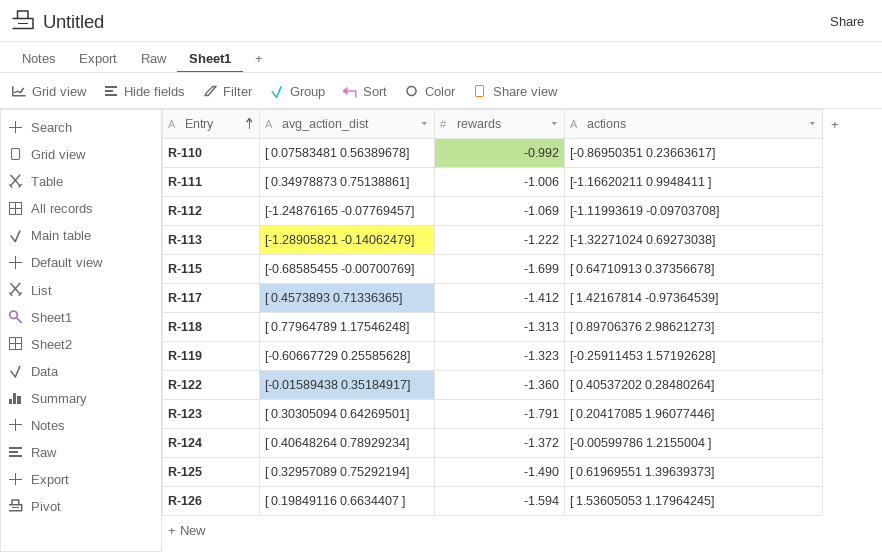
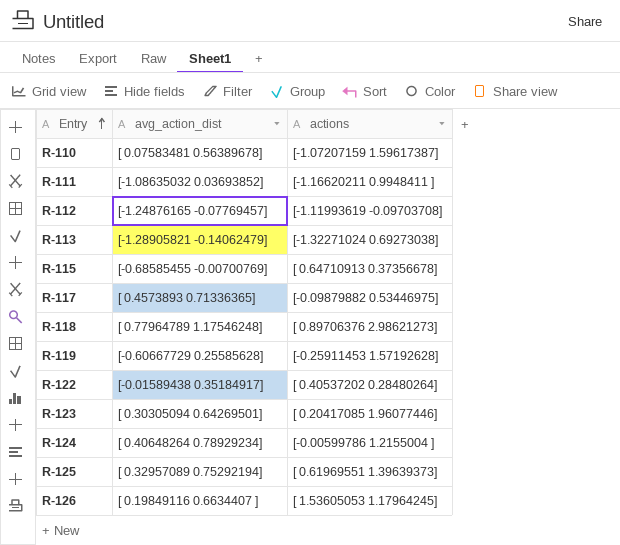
column rewards | position: 3 -> none
R-110 | actions: [-0.86950351 0.23663617] -> [-1.07207159 1.59617387]
R-111 | avg_action_dist: [ 0.34978873 0.75138861] -> [-1.08635032 0.03693852]
R-117 | actions: [ 1.42167814 -0.97364539] -> [-0.09879882 0.53446975]

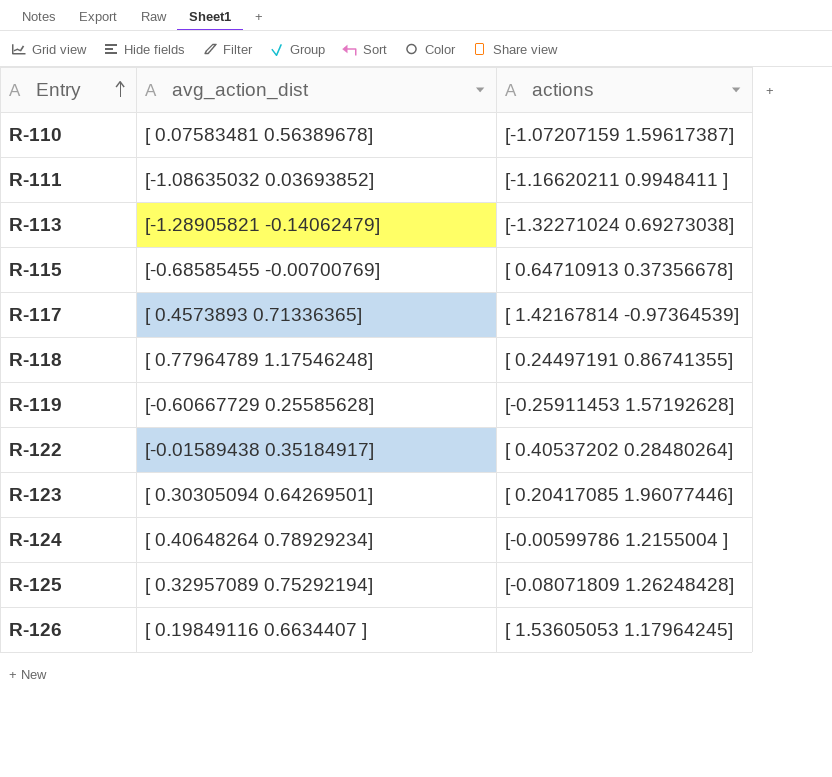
row R-112: [-1.24876165 -0.07769457] | [-1.11993619 -0.09703708] -> none
R-117 | actions: [-0.09879882 0.53446975] -> [ 1.42167814 -0.97364539]
R-118 | actions: [ 0.89706376 2.98621273] -> [ 0.24497191 0.86741355]
R-125 | actions: [ 0.61969551 1.39639373] -> [-0.08071809 1.26248428]

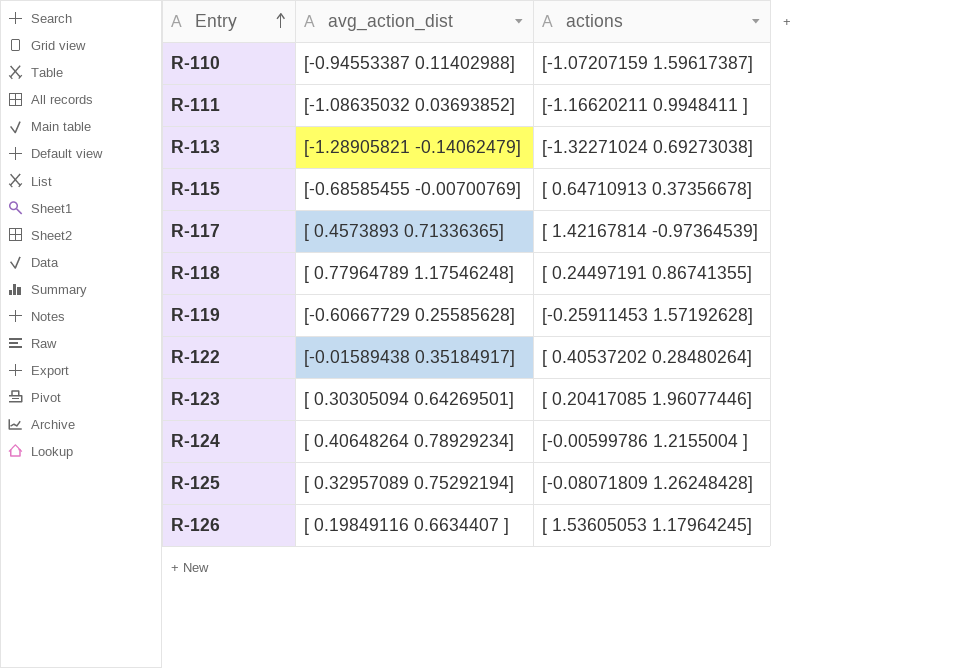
R-110 | avg_action_dist: [ 0.07583481 0.56389678] -> [-0.94553387 0.11402988]

